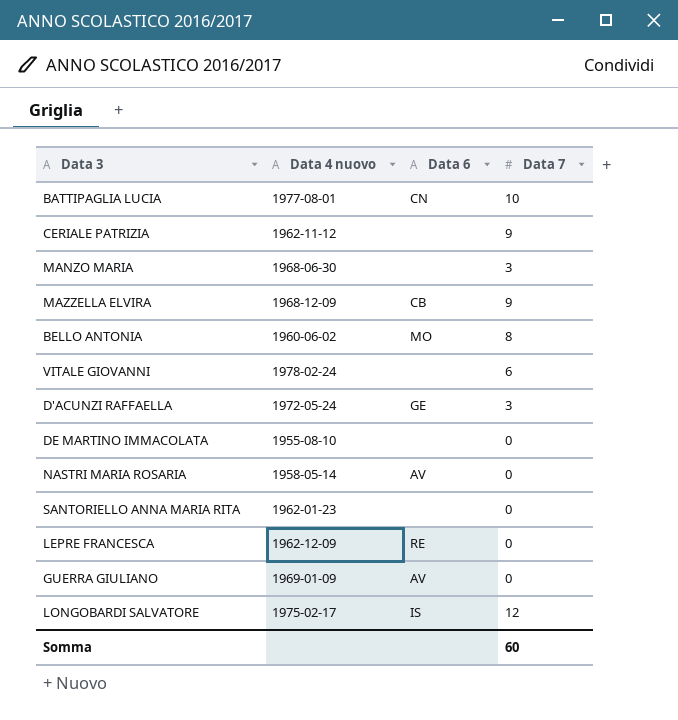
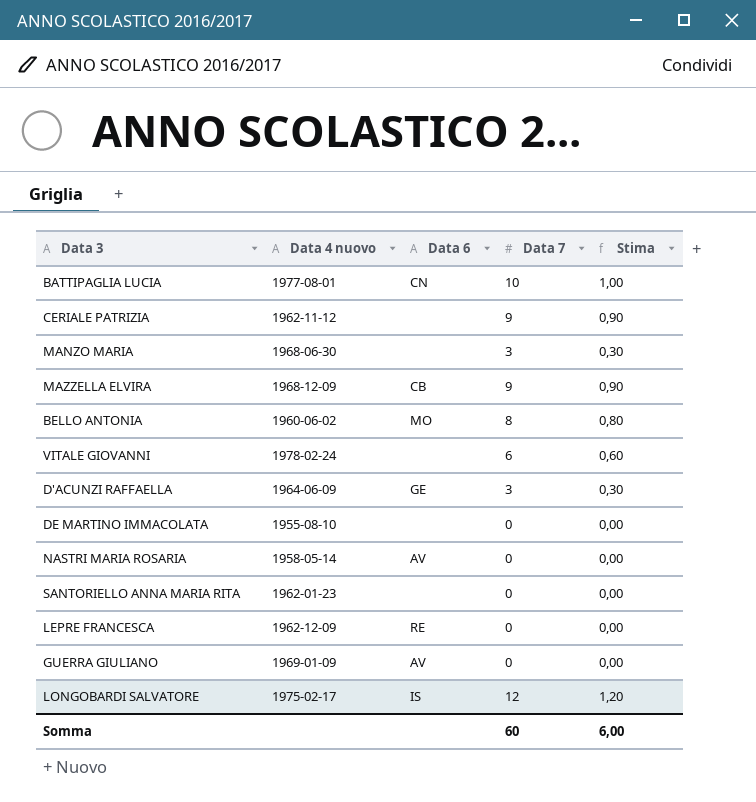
column Stima | formula: none -> [Data 7] * 0,1
D'ACUNZI RAFFAELLA | Data 4 nuovo: 1972-05-24 -> 1964-06-09

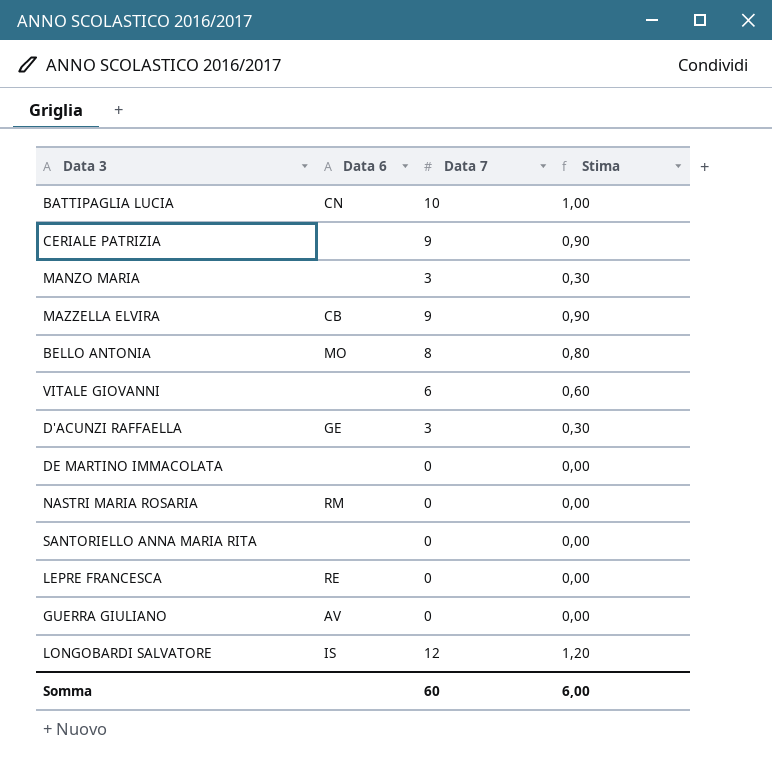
column Data 4 nuovo | position: 2 -> none
NASTRI MARIA ROSARIA | Data 6: AV -> RM

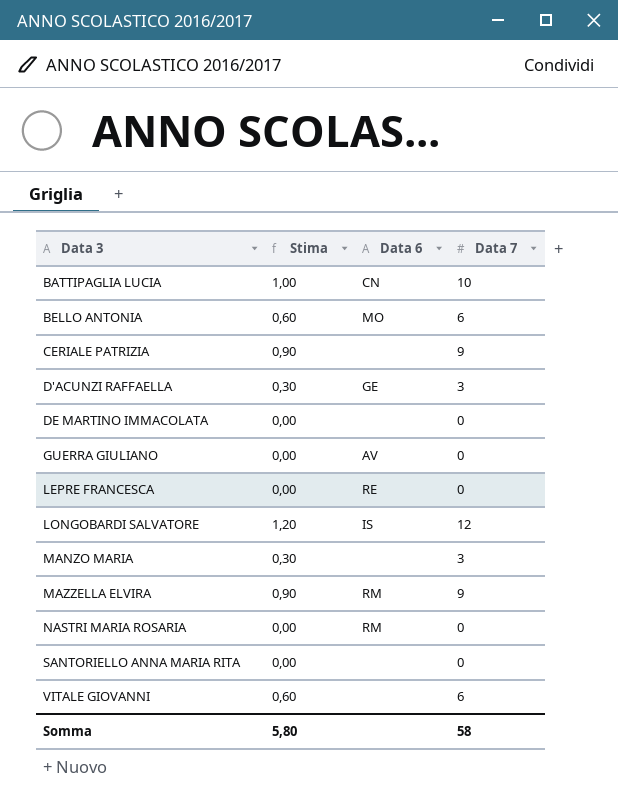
row order: none -> Data 3 ascending
column Stima | position: 4 -> 2
BELLO ANTONIA | Stima: 0,80 -> 0,60
BELLO ANTONIA | Data 7: 8 -> 6
MAZZELLA ELVIRA | Data 6: CB -> RM
Somma | Stima: 6,00 -> 5,80
Somma | Data 7: 60 -> 58

